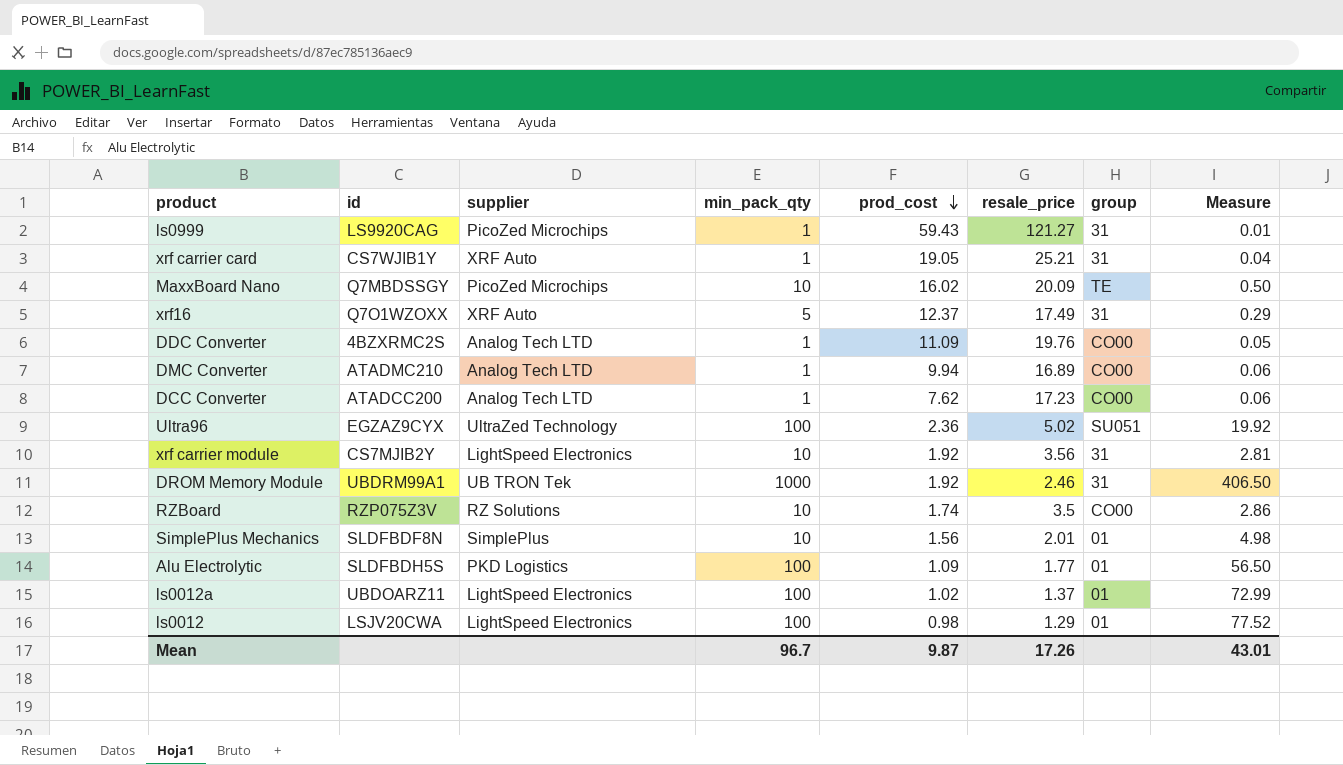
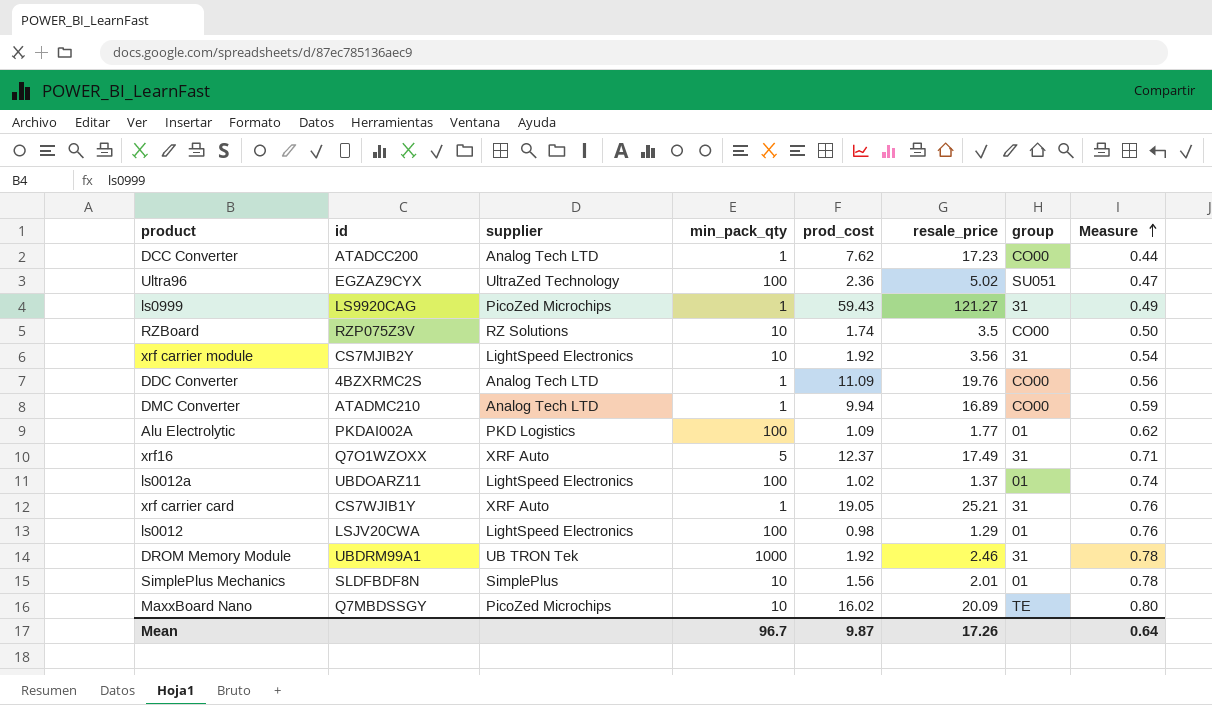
row order: prod_cost descending -> Measure ascending
column Measure | formula: [min_pack_qty] / [resale_price] -> [prod_cost] / [resale_price]
Alu Electrolytic | id: SLDFBDH5S -> PKDAI002A
Mean | Measure: 43.01 -> 0.64

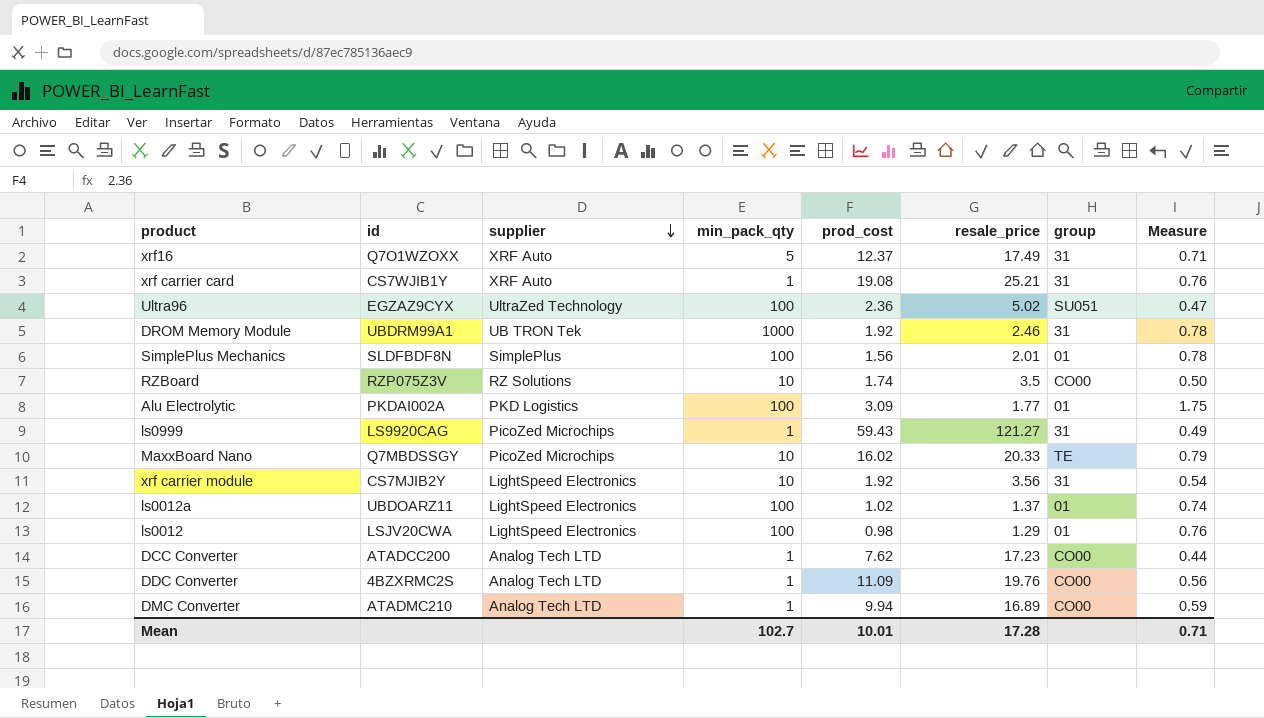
row order: Measure ascending -> supplier descending
xrf carrier card | prod_cost: 19.05 -> 19.08
SimplePlus Mechanics | min_pack_qty: 10 -> 100
Alu Electrolytic | prod_cost: 1.09 -> 3.09
Alu Electrolytic | Measure: 0.62 -> 1.75
MaxxBoard Nano | resale_price: 20.09 -> 20.33
MaxxBoard Nano | Measure: 0.80 -> 0.79
Mean | min_pack_qty: 96.7 -> 102.7
Mean | prod_cost: 9.87 -> 10.01
Mean | resale_price: 17.26 -> 17.28
Mean | Measure: 0.64 -> 0.71

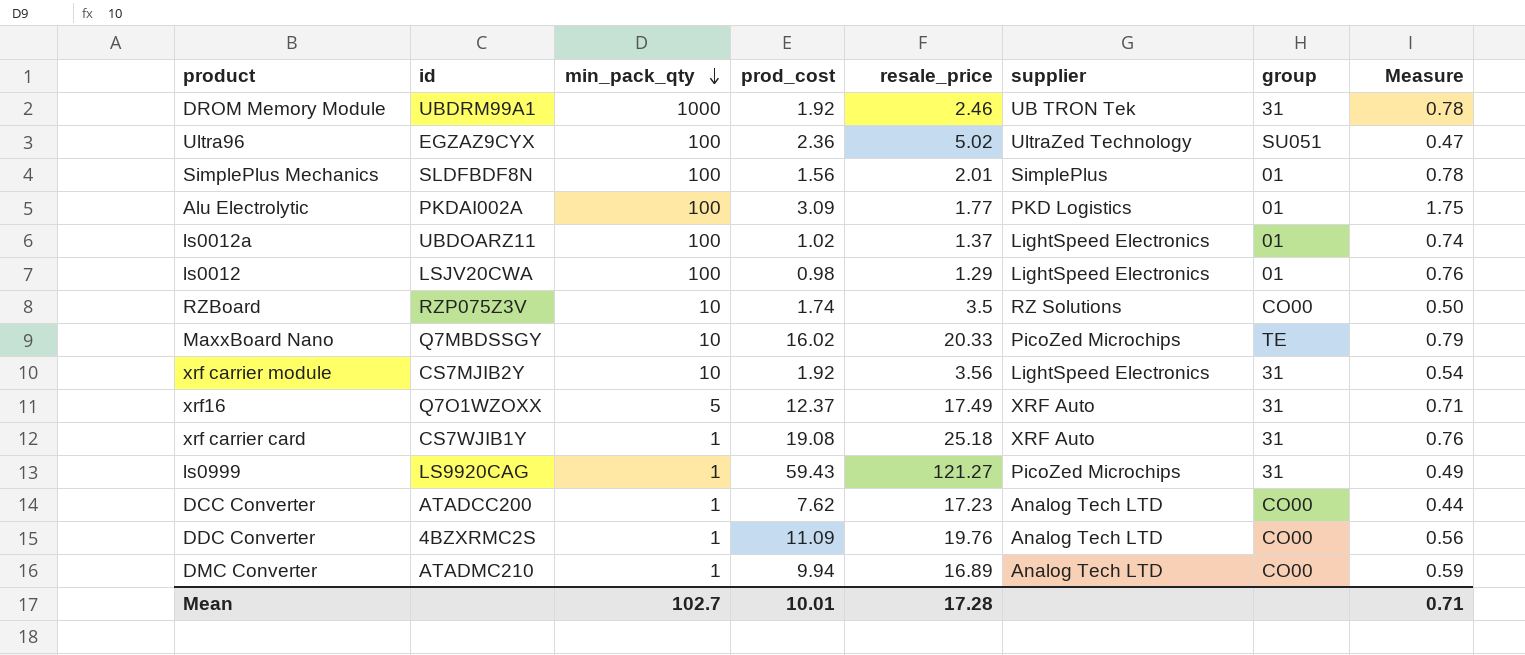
row order: supplier descending -> min_pack_qty descending
column supplier | position: 3 -> 6
xrf carrier card | resale_price: 25.21 -> 25.18

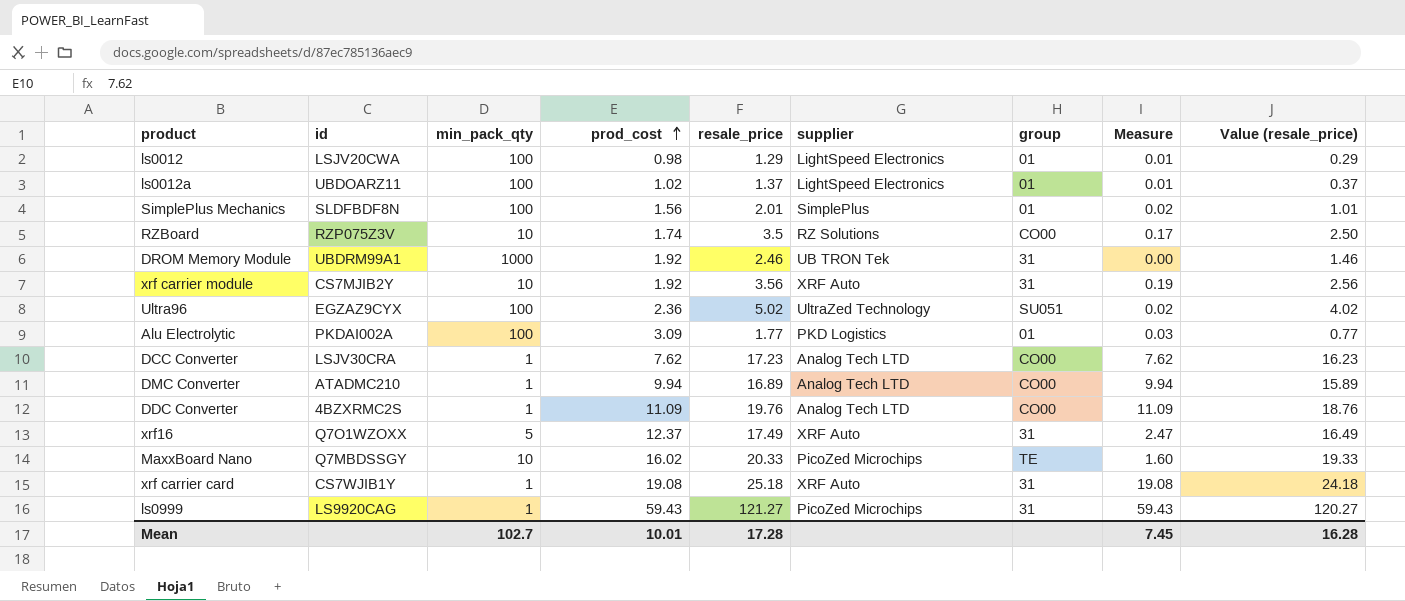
row order: min_pack_qty descending -> prod_cost ascending
column Measure | formula: [prod_cost] / [resale_price] -> [prod_cost] / [min_pack_qty]
column Value (resale_price) | formula: none -> [resale_price] - 1
xrf carrier module | supplier: LightSpeed Electronics -> XRF Auto
DCC Converter | id: ATADCC200 -> LSJV30CRA
Mean | Measure: 0.71 -> 7.45

